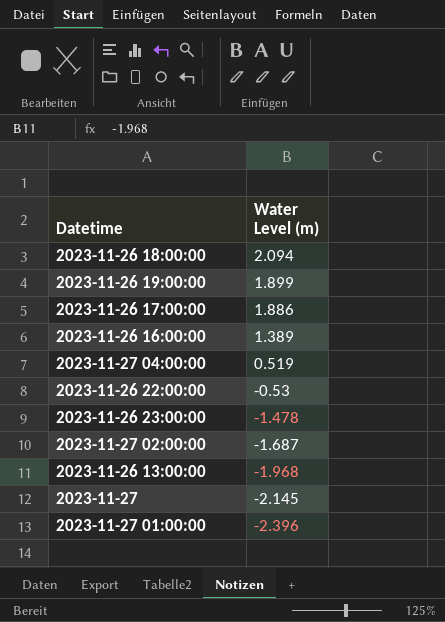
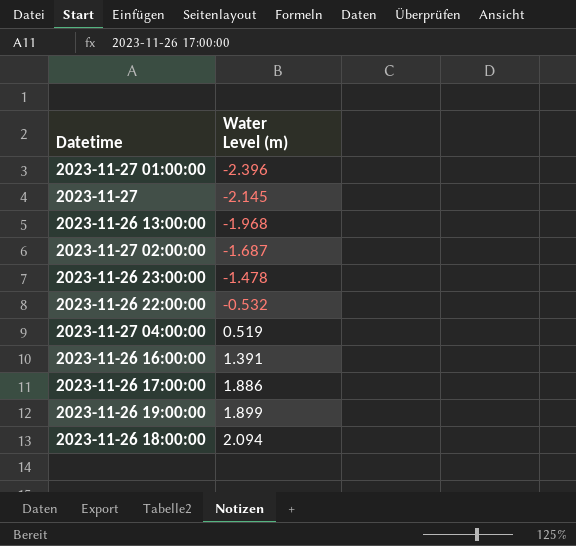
row order: Water Level (m) descending -> Water Level (m) ascending
2023-11-26 22:00:00 | Water Level (m): -0.53 -> -0.532
2023-11-26 16:00:00 | Water Level (m): 1.389 -> 1.391

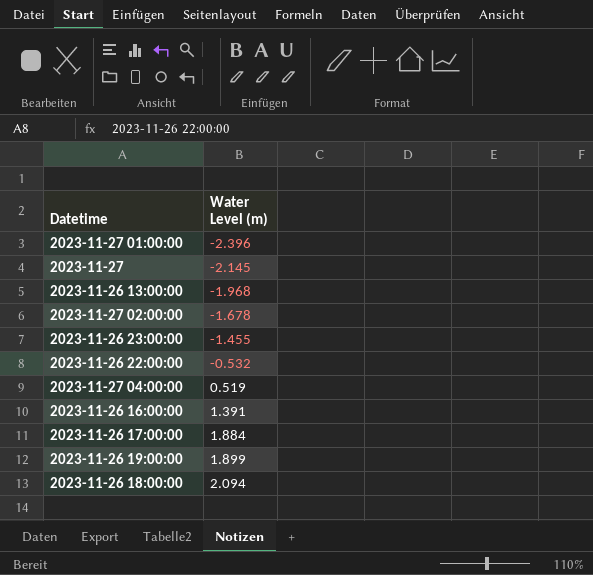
2023-11-27 02:00:00 | Water Level (m): -1.687 -> -1.678
2023-11-26 23:00:00 | Water Level (m): -1.478 -> -1.455
2023-11-26 17:00:00 | Water Level (m): 1.886 -> 1.884

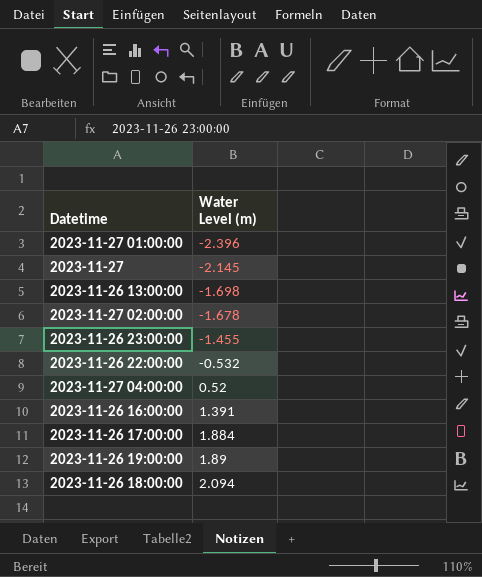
2023-11-26 13:00:00 | Water Level (m): -1.968 -> -1.698
2023-11-27 04:00:00 | Water Level (m): 0.519 -> 0.52
2023-11-26 19:00:00 | Water Level (m): 1.899 -> 1.89

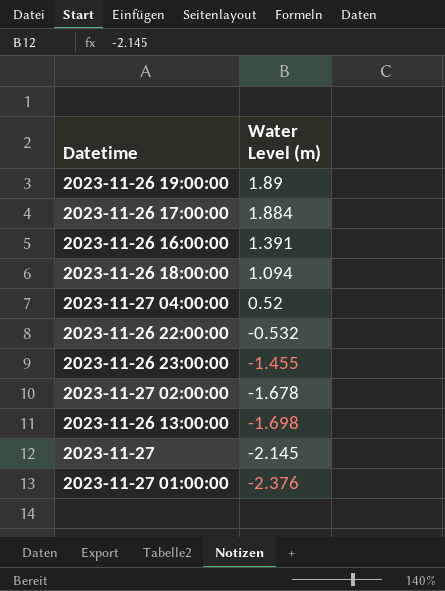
row order: Water Level (m) ascending -> Water Level (m) descending
2023-11-26 18:00:00 | Water Level (m): 2.094 -> 1.094
2023-11-27 01:00:00 | Water Level (m): -2.396 -> -2.376

